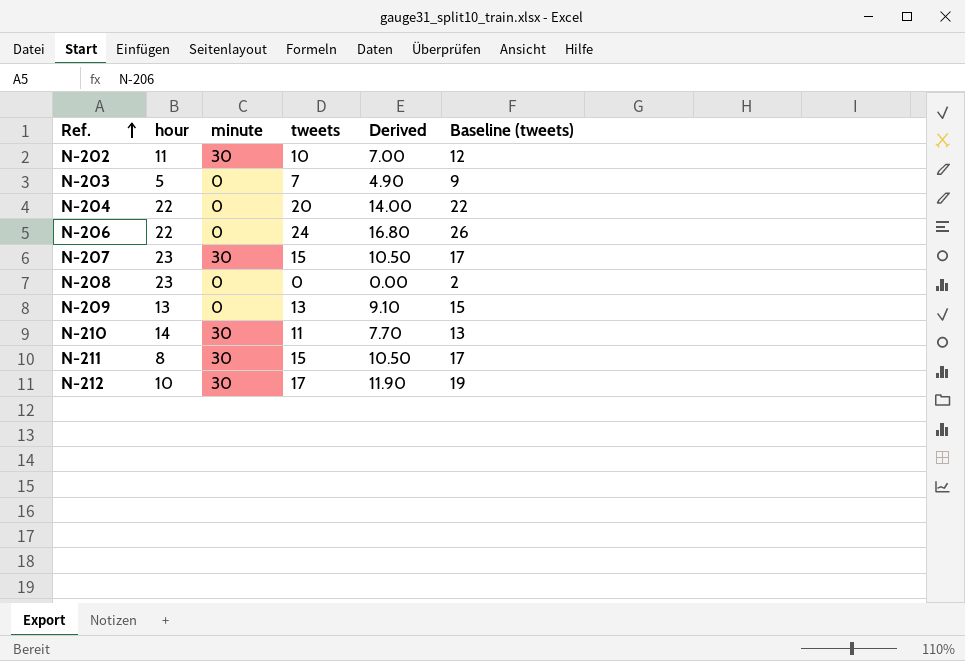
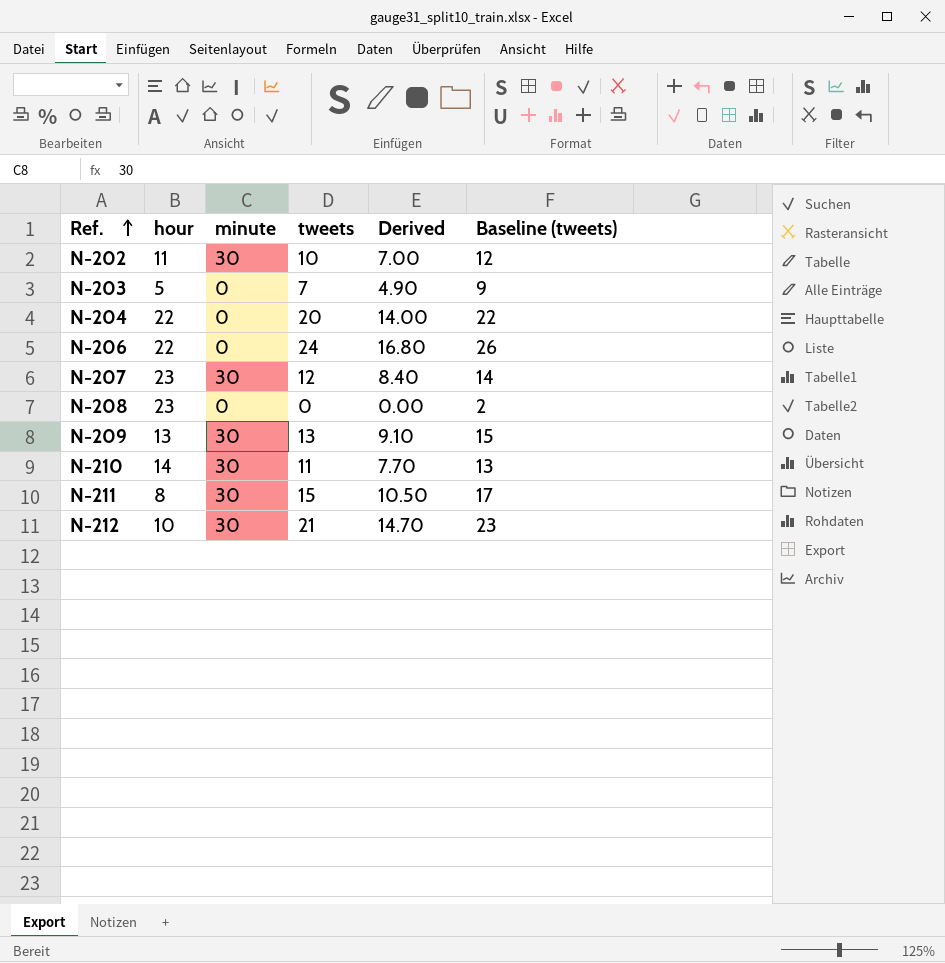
N-207 | tweets: 15 -> 12
N-207 | Derived: 10.50 -> 8.40
N-207 | Baseline (tweets): 17 -> 14
N-209 | minute: 0 -> 30
N-212 | tweets: 17 -> 21
N-212 | Derived: 11.90 -> 14.70
N-212 | Baseline (tweets): 19 -> 23

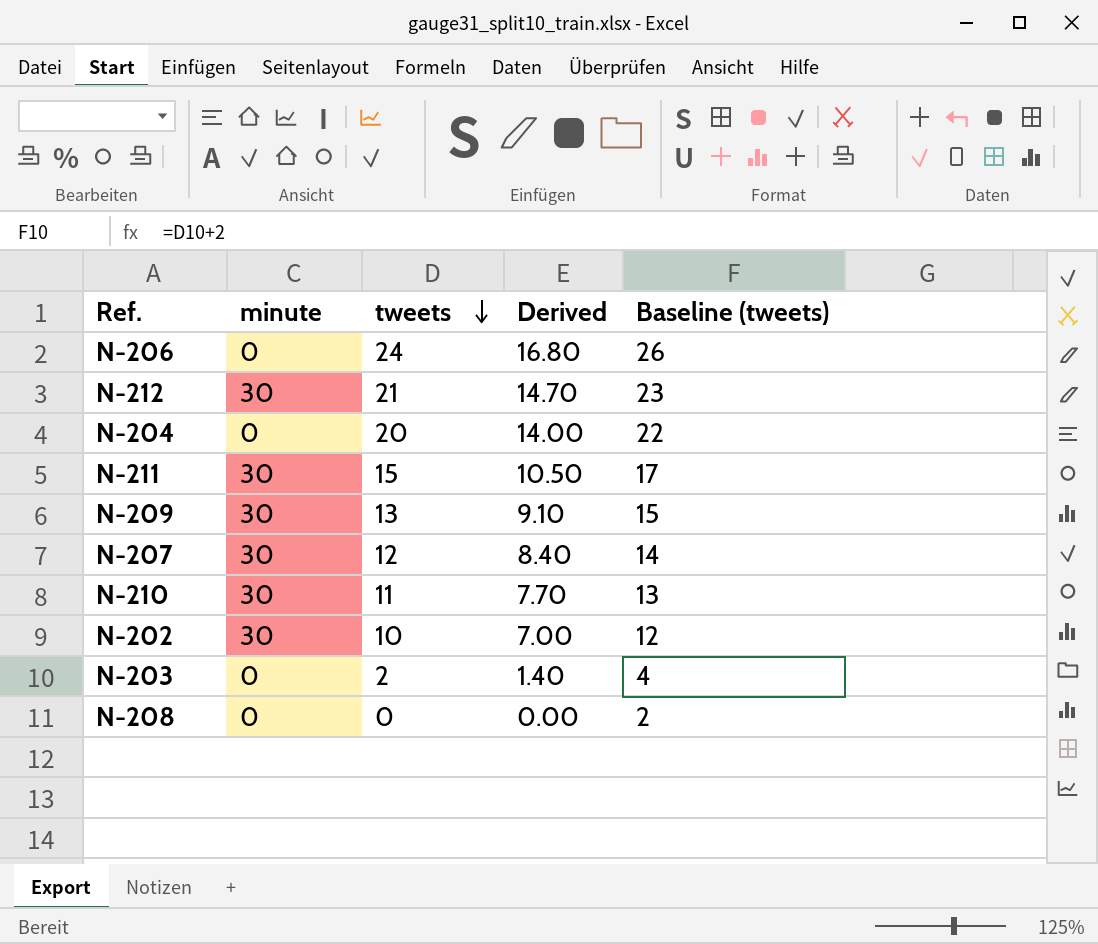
row order: Ref. ascending -> tweets descending
column hour | position: 2 -> none
N-203 | tweets: 7 -> 2
N-203 | Derived: 4.90 -> 1.40
N-203 | Baseline (tweets): 9 -> 4

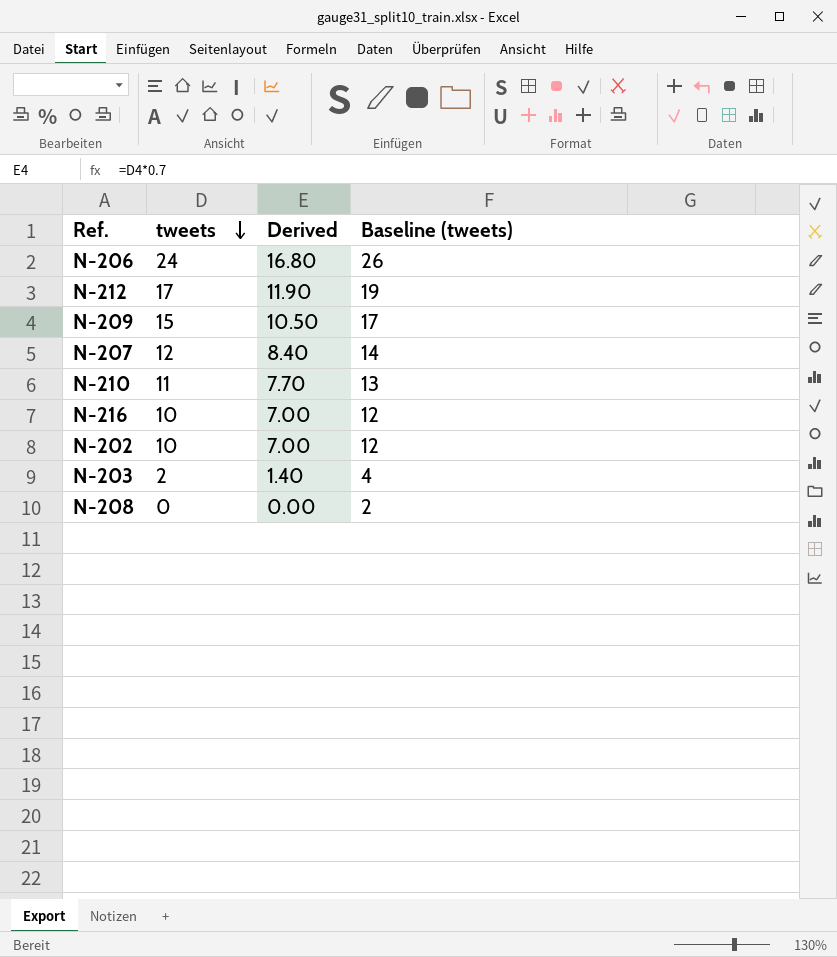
column minute | position: 2 -> none
row N-204: 0 | 20 | 14.00 | 22 -> none
row N-211: 30 | 15 | 10.50 | 17 -> none
N-212 | tweets: 21 -> 17
N-212 | Derived: 14.70 -> 11.90
N-212 | Baseline (tweets): 23 -> 19
N-209 | tweets: 13 -> 15
N-209 | Derived: 9.10 -> 10.50
N-209 | Baseline (tweets): 15 -> 17
row N-216: none -> 10 | 7.00 | 12

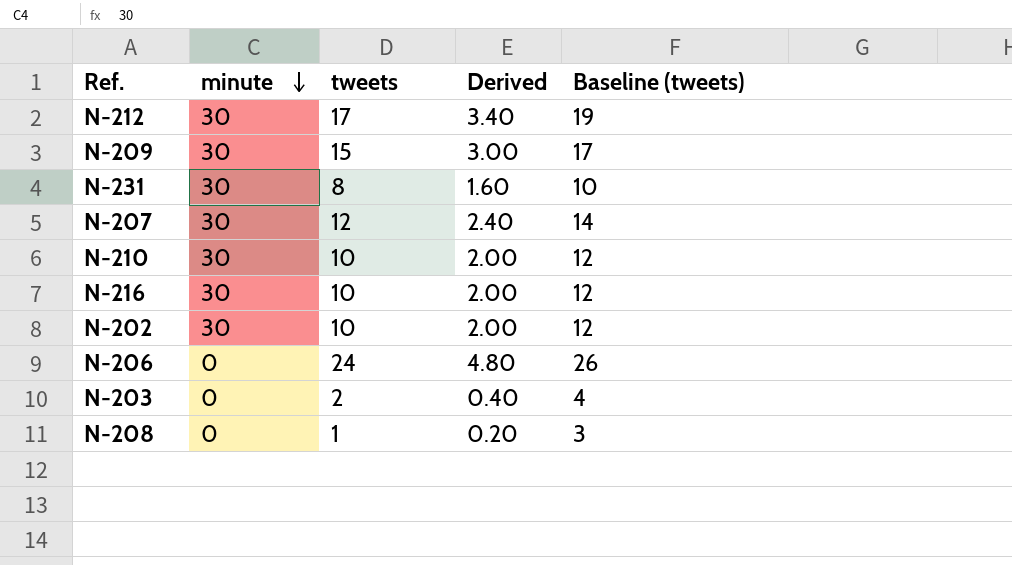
row order: tweets descending -> minute descending
column minute | position: none -> 2
column Derived | formula: [tweets] * 0.7 -> [tweets] * 0.2
row N-231: none -> 30 | 8 | 1.60 | 10
N-210 | tweets: 11 -> 10
N-210 | Baseline (tweets): 13 -> 12
N-208 | tweets: 0 -> 1
N-208 | Baseline (tweets): 2 -> 3

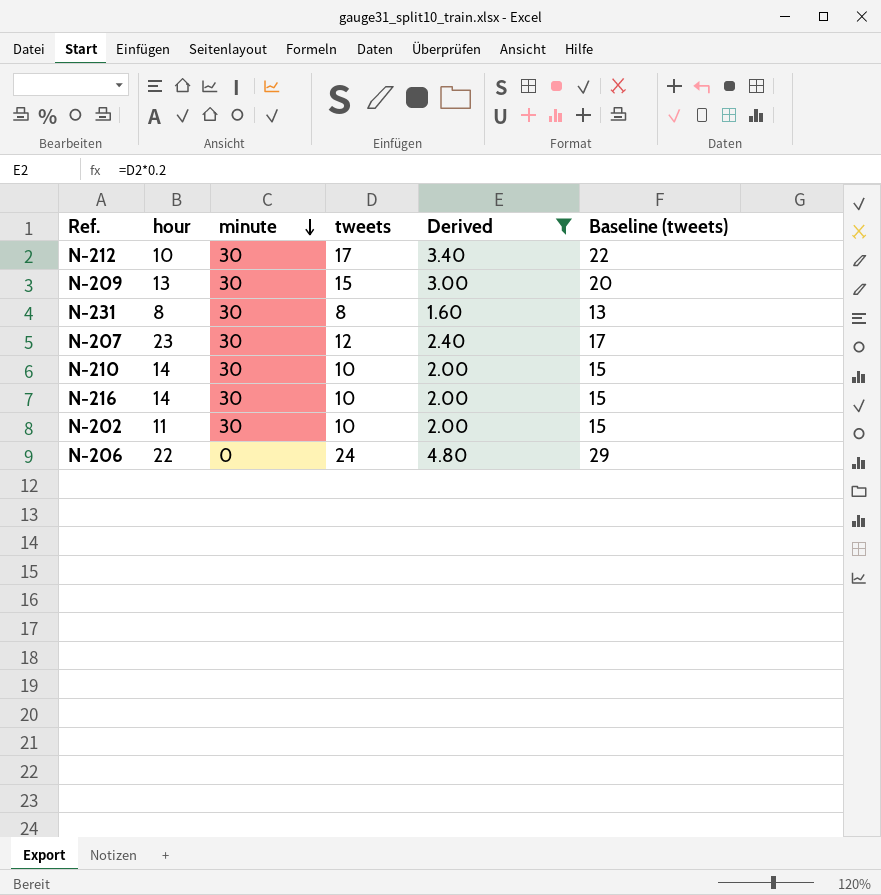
filter: none -> Derived >= 1.60
column hour | position: none -> 2
column Baseline (tweets) | formula: [tweets] + 2 -> [tweets] + 5

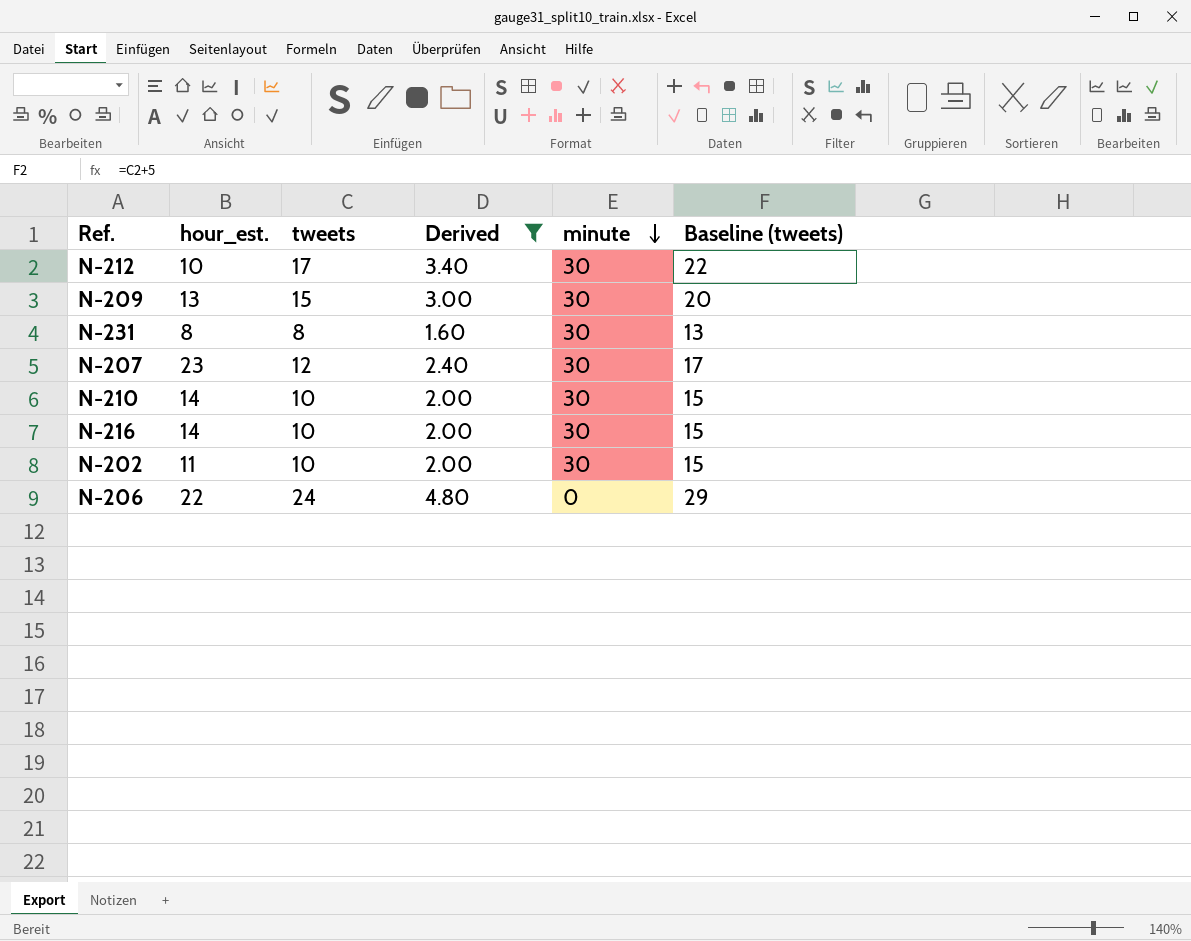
column name: hour -> hour_est.
column minute | position: 3 -> 5

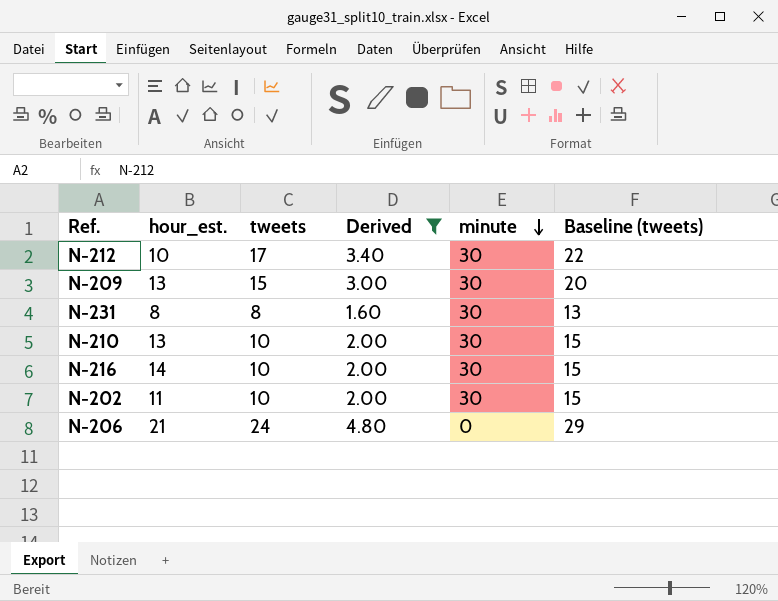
row N-207: 23 | 12 | 2.40 | 30 | 17 -> none
N-210 | hour_est.: 14 -> 13
N-206 | hour_est.: 22 -> 21

